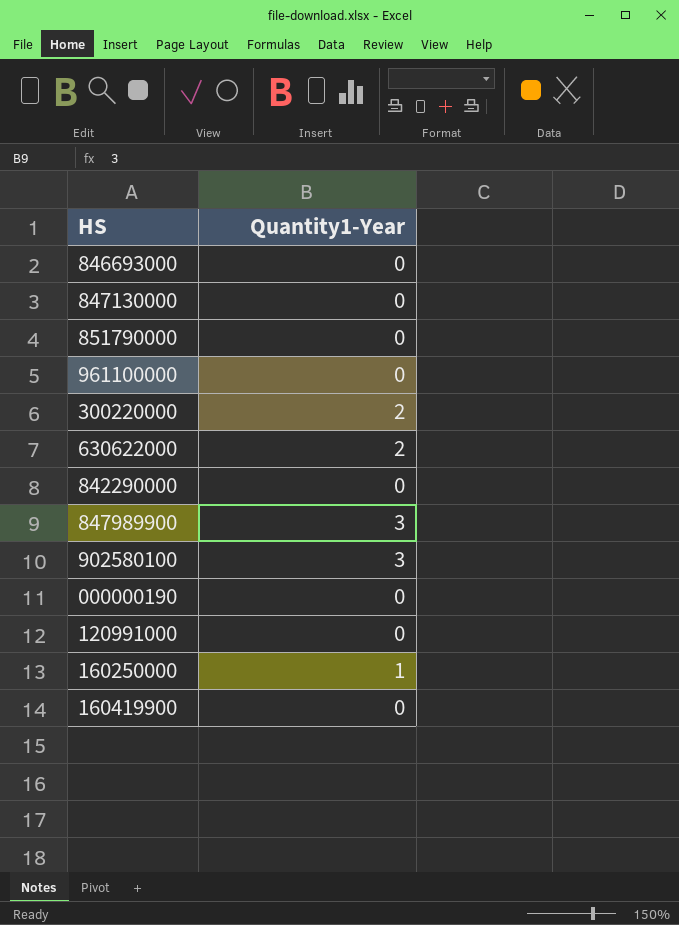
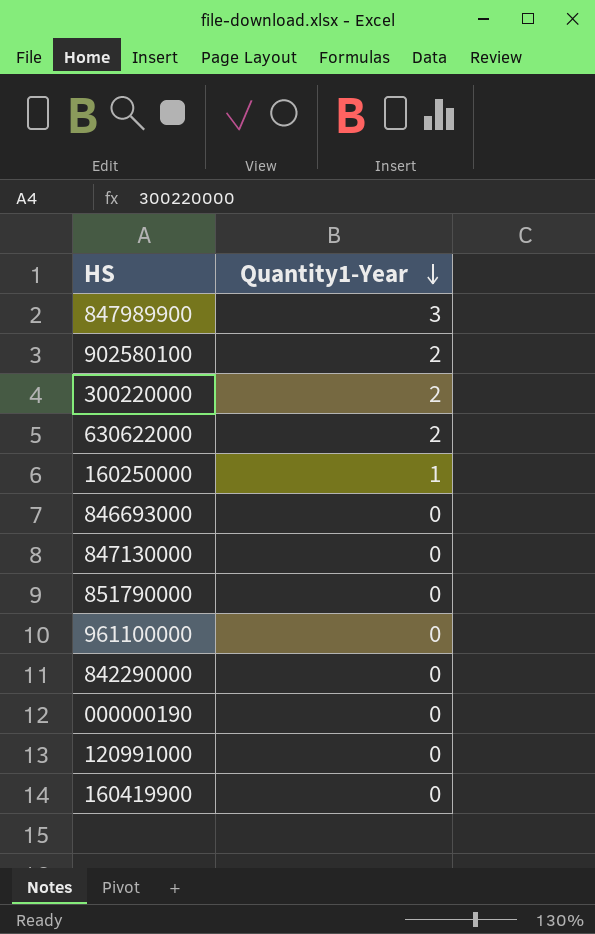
row order: none -> Quantity1-Year descending
902580100 | Quantity1-Year: 3 -> 2

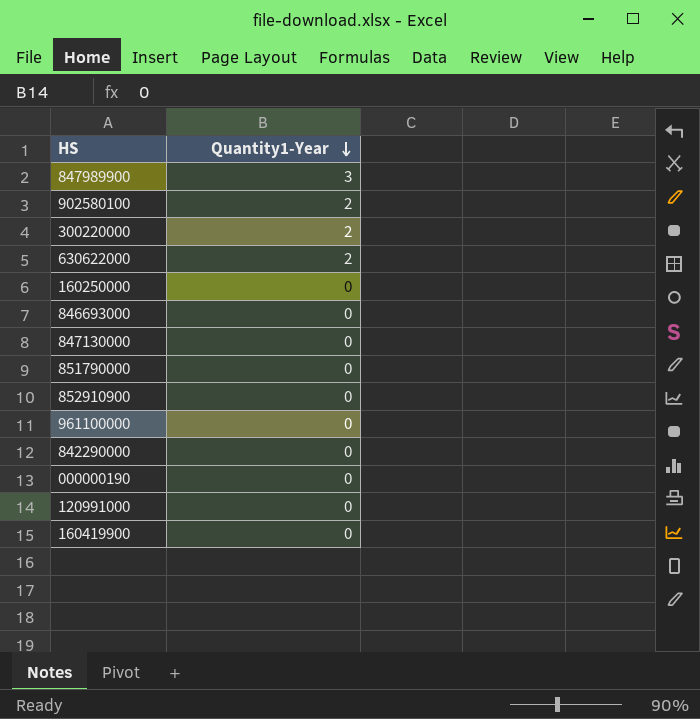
160250000 | Quantity1-Year: 1 -> 0
row 852910900: none -> 0

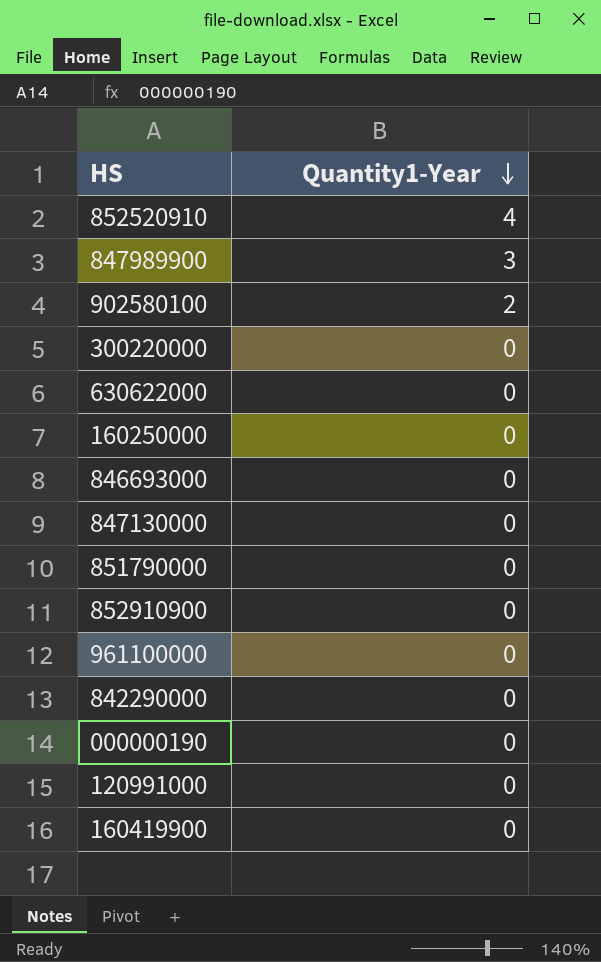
row 852520910: none -> 4
300220000 | Quantity1-Year: 2 -> 0
630622000 | Quantity1-Year: 2 -> 0

